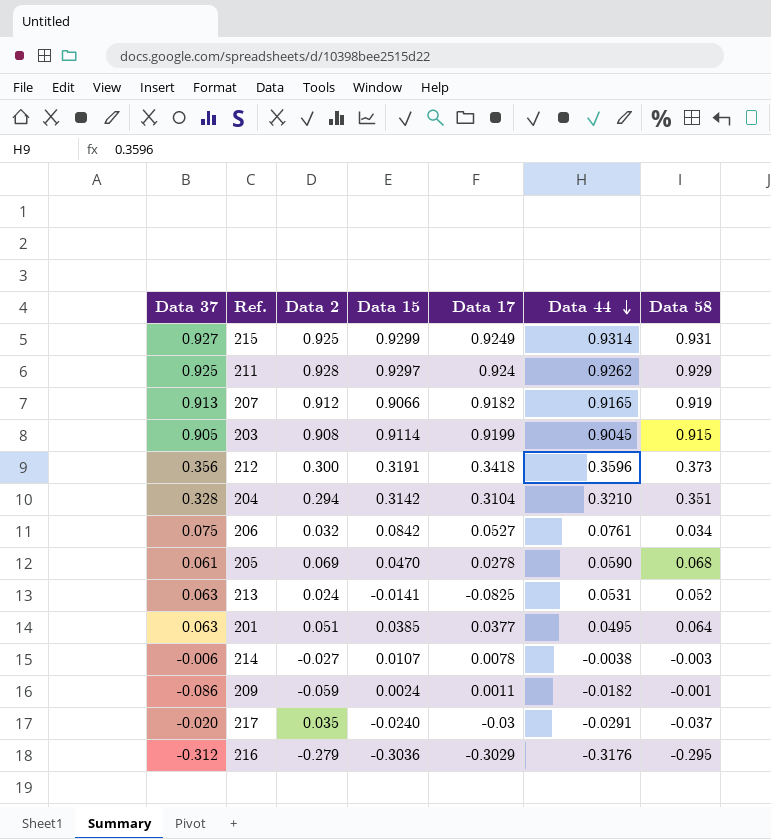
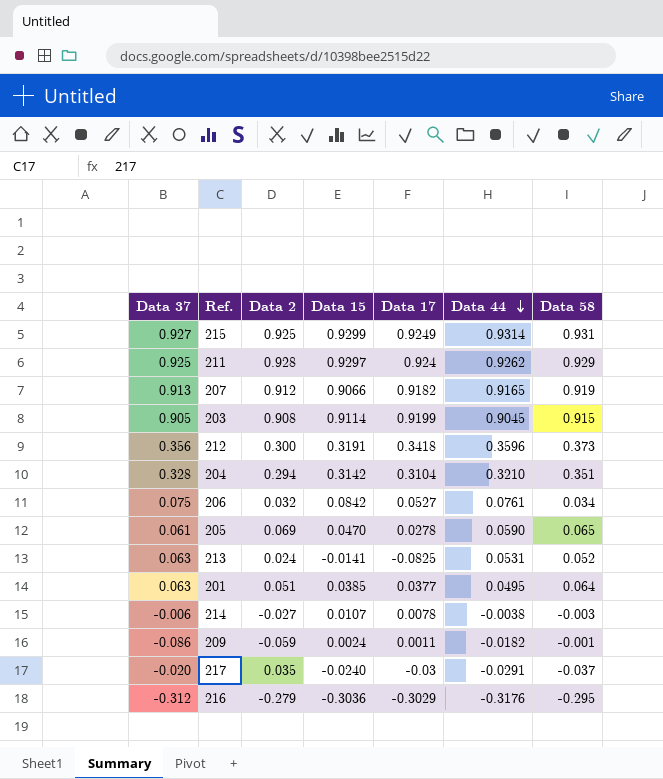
205 | Data 58: 0.068 -> 0.065

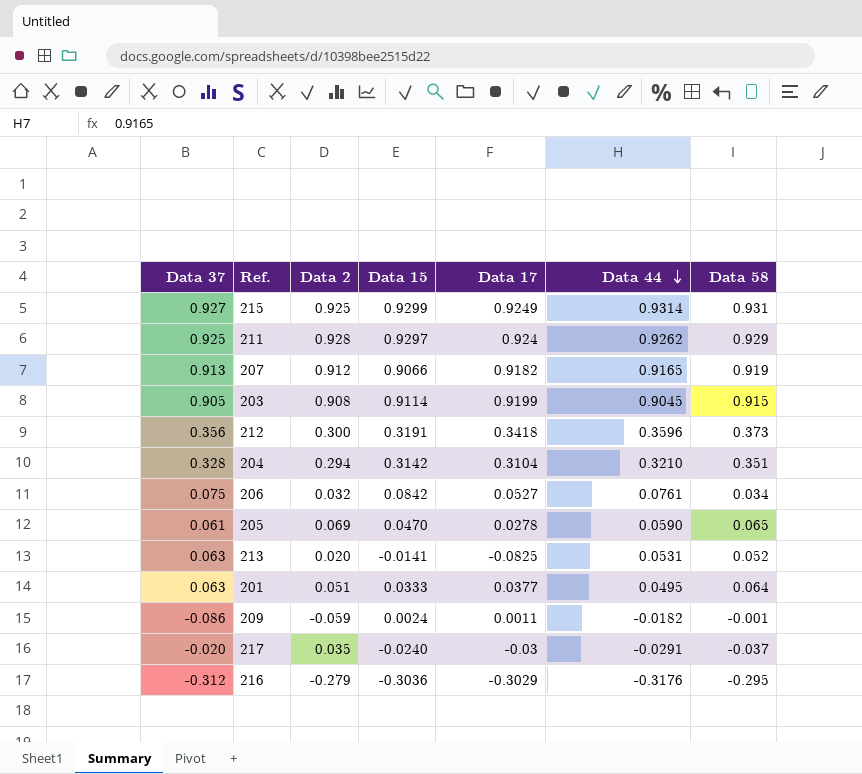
row 214: -0.006 | -0.027 | 0.0107 | 0.0078 | -0.0038 | -0.003 -> none
213 | Data 2: 0.024 -> 0.020
201 | Data 15: 0.0385 -> 0.0333

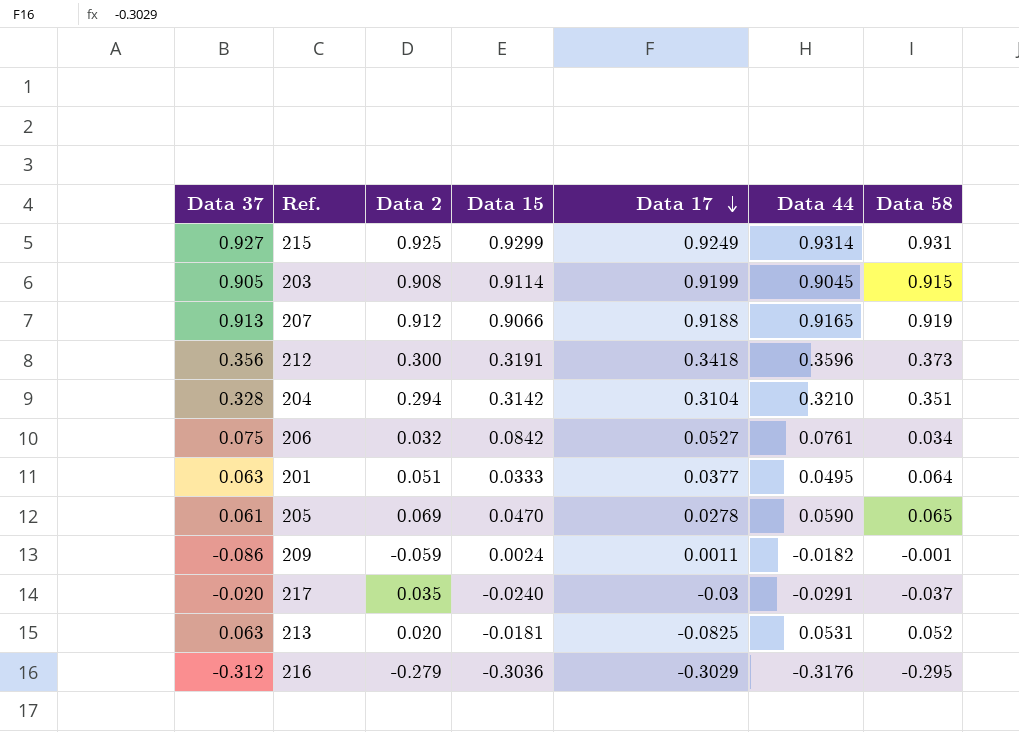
row order: Data 44 descending -> Data 17 descending
row 211: 0.925 | 0.928 | 0.9297 | 0.924 | 0.9262 | 0.929 -> none
207 | Data 17: 0.9182 -> 0.9188
213 | Data 15: -0.0141 -> -0.0181

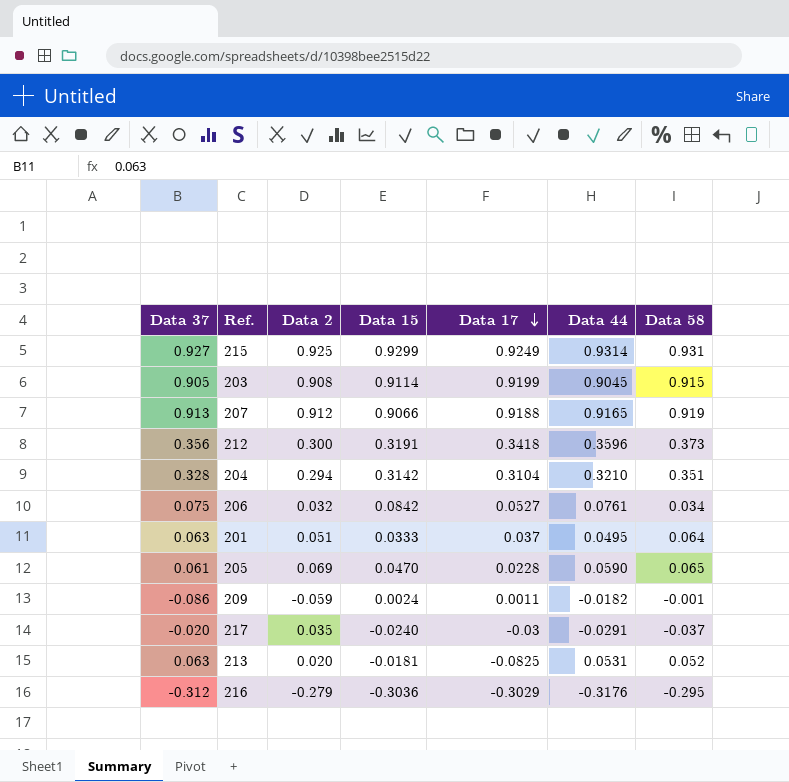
201 | Data 17: 0.0377 -> 0.037
205 | Data 17: 0.0278 -> 0.0228

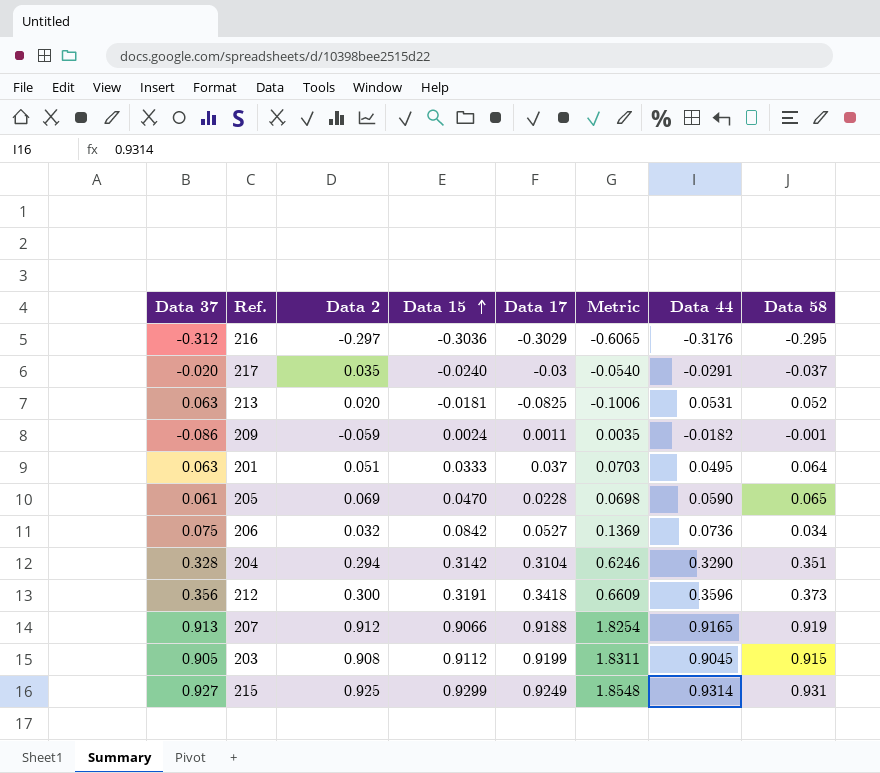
row order: Data 17 descending -> Data 15 ascending
column Metric | formula: none -> [Data 15] + [Data 17]
216 | Data 2: -0.279 -> -0.297
206 | Data 44: 0.0761 -> 0.0736
204 | Data 44: 0.3210 -> 0.3290
203 | Data 15: 0.9114 -> 0.9112

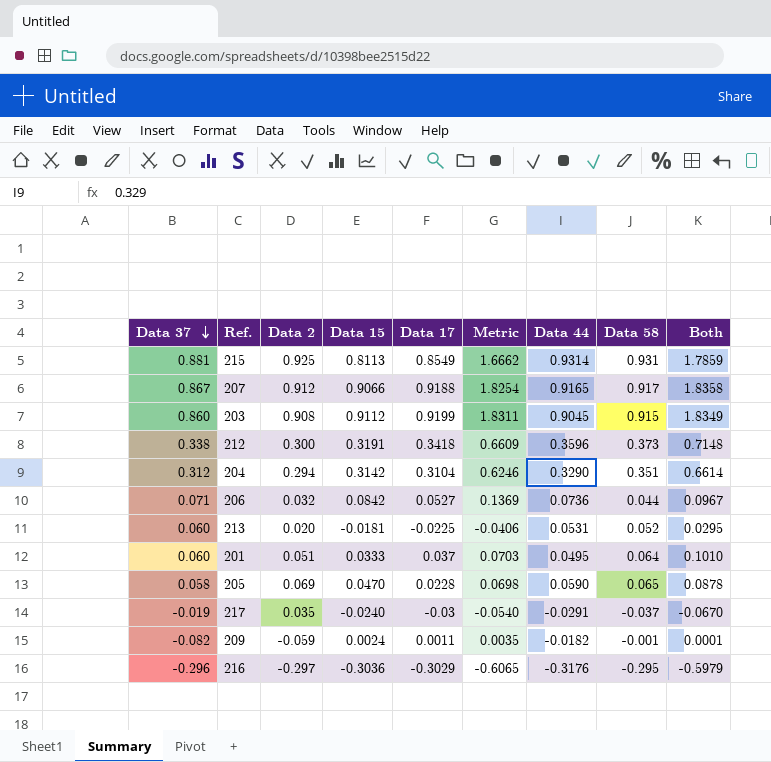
row order: Data 15 ascending -> Data 37 descending
column Both | formula: none -> [Data 17] + [Data 58]
215 | Data 37: 0.927 -> 0.881
215 | Data 15: 0.9299 -> 0.8113
215 | Data 17: 0.9249 -> 0.8549
215 | Metric: 1.8548 -> 1.6662
207 | Data 37: 0.913 -> 0.867
207 | Data 58: 0.919 -> 0.917
203 | Data 37: 0.905 -> 0.860
212 | Data 37: 0.356 -> 0.338
204 | Data 37: 0.328 -> 0.312
206 | Data 37: 0.075 -> 0.071
206 | Data 58: 0.034 -> 0.044
213 | Data 37: 0.063 -> 0.060
213 | Data 17: -0.0825 -> -0.0225
213 | Metric: -0.1006 -> -0.0406
201 | Data 37: 0.063 -> 0.060
205 | Data 37: 0.061 -> 0.058
217 | Data 37: -0.020 -> -0.019
209 | Data 37: -0.086 -> -0.082
216 | Data 37: -0.312 -> -0.296

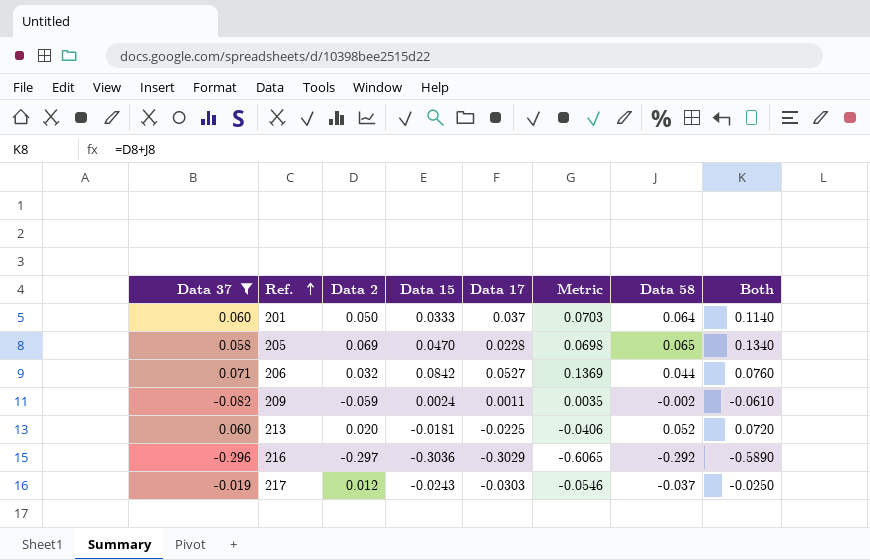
filter: none -> Data 37 <= 0.071
row order: Data 37 descending -> Ref. ascending
column Data 44 | position: 7 -> none
column Both | formula: [Data 17] + [Data 58] -> [Data 2] + [Data 58]
201 | Data 2: 0.051 -> 0.050
209 | Data 58: -0.001 -> -0.002
216 | Data 58: -0.295 -> -0.292
217 | Data 2: 0.035 -> 0.012
217 | Data 15: -0.0240 -> -0.0243
217 | Data 17: -0.03 -> -0.0303
217 | Metric: -0.0540 -> -0.0546

